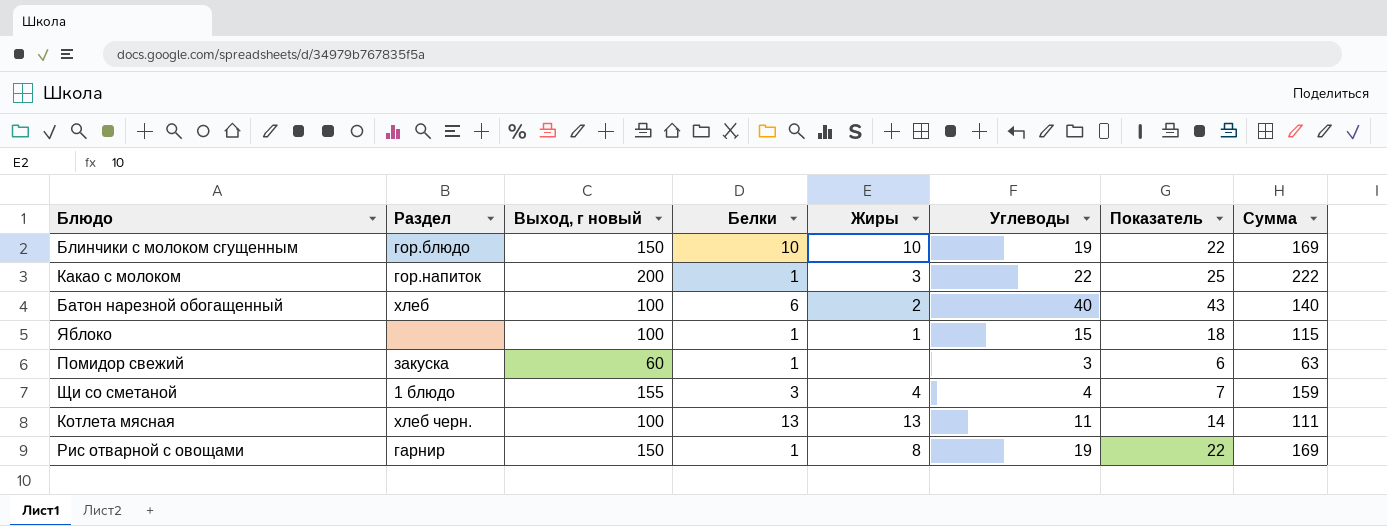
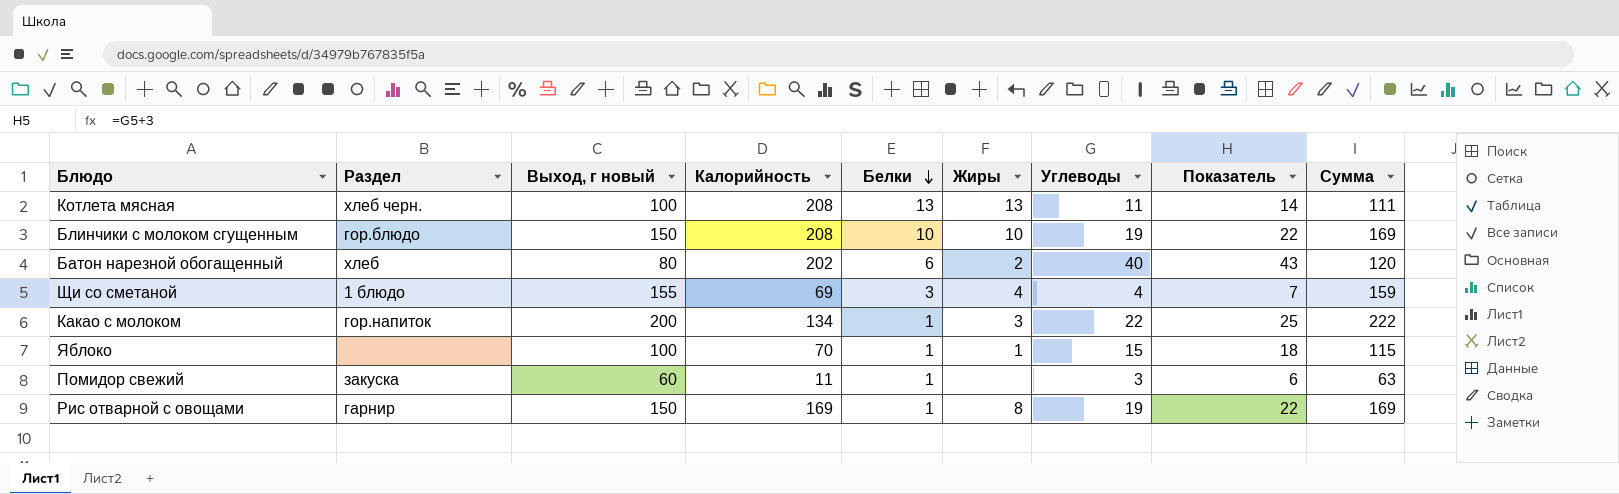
row order: none -> Белки descending
column Калорийность | position: none -> 4
Батон нарезной обогащенный | Выход, г новый: 100 -> 80
Батон нарезной обогащенный | Сумма: 140 -> 120

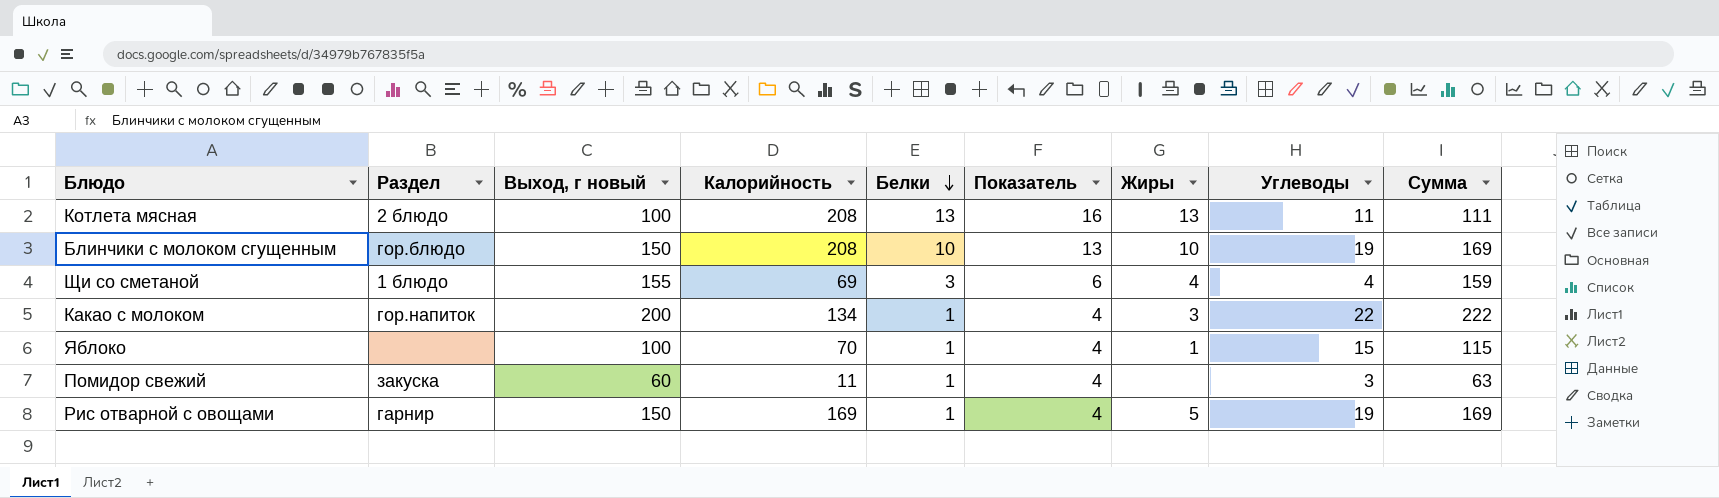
column Показатель | formula: [Углеводы] + 3 -> [Белки] + 3
column Показатель | position: 8 -> 6
row Батон нарезной обогащенный: хлеб | 80 | 202 | 6 | 2 | 40 | 43 | 120 -> none
Котлета мясная | Раздел: хлеб черн. -> 2 блюдо
Рис отварной с овощами | Жиры: 8 -> 5

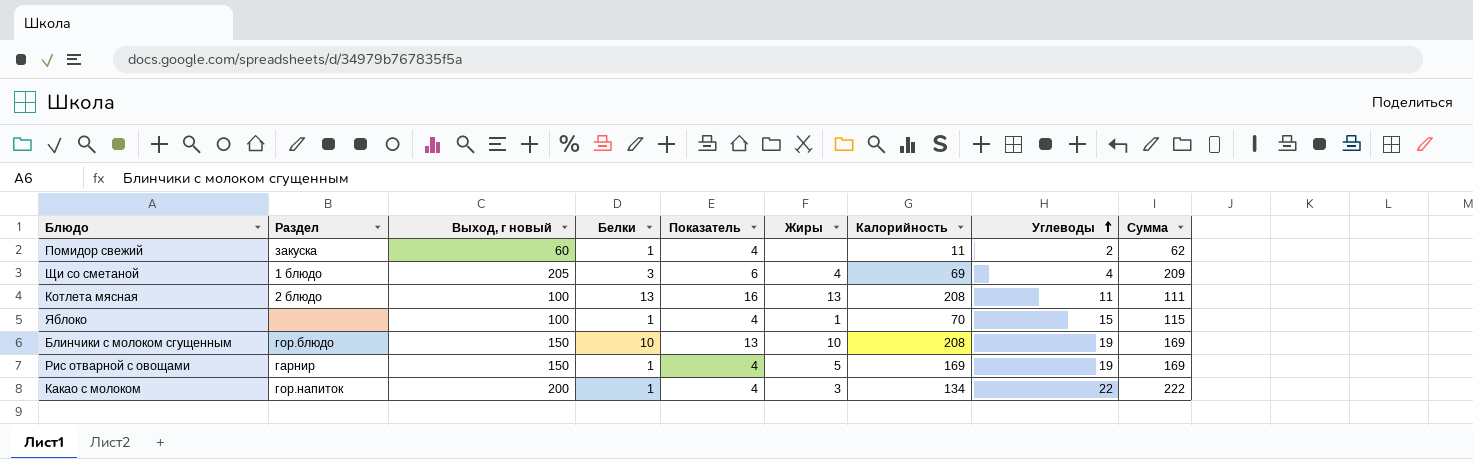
row order: Белки descending -> Углеводы ascending
column Калорийность | position: 4 -> 7
Помидор свежий | Углеводы: 3 -> 2
Помидор свежий | Сумма: 63 -> 62
Щи со сметаной | Выход, г новый: 155 -> 205
Щи со сметаной | Сумма: 159 -> 209

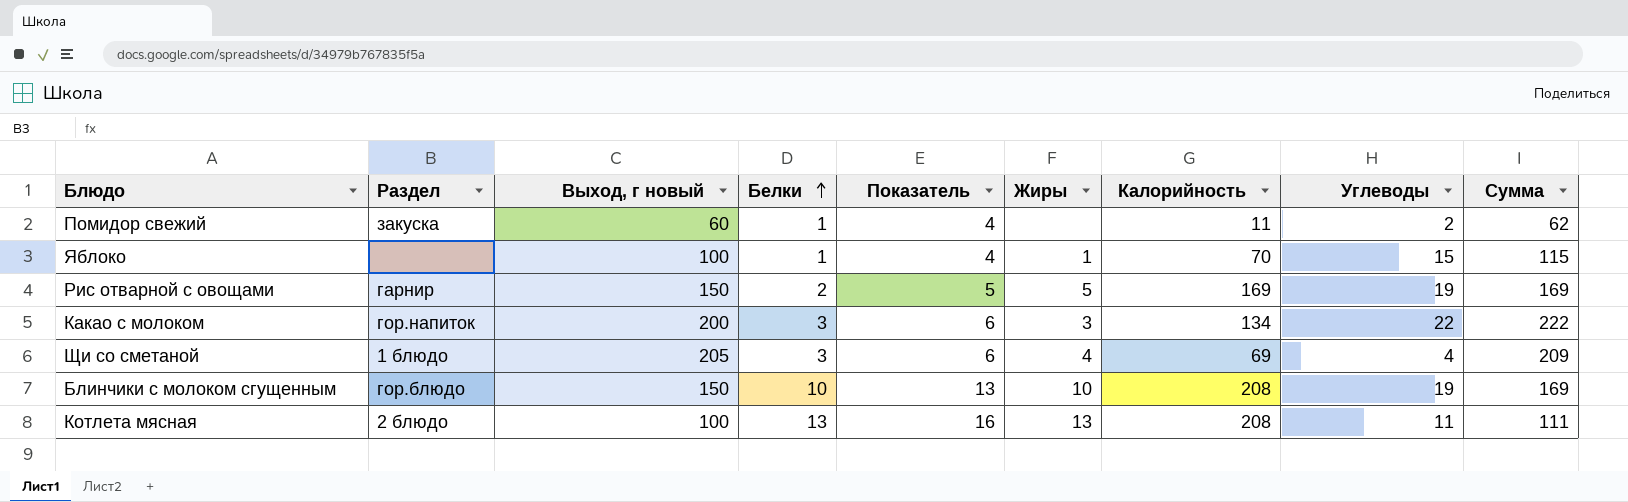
row order: Углеводы ascending -> Белки ascending
Рис отварной с овощами | Белки: 1 -> 2
Рис отварной с овощами | Показатель: 4 -> 5
Какао с молоком | Белки: 1 -> 3
Какао с молоком | Показатель: 4 -> 6

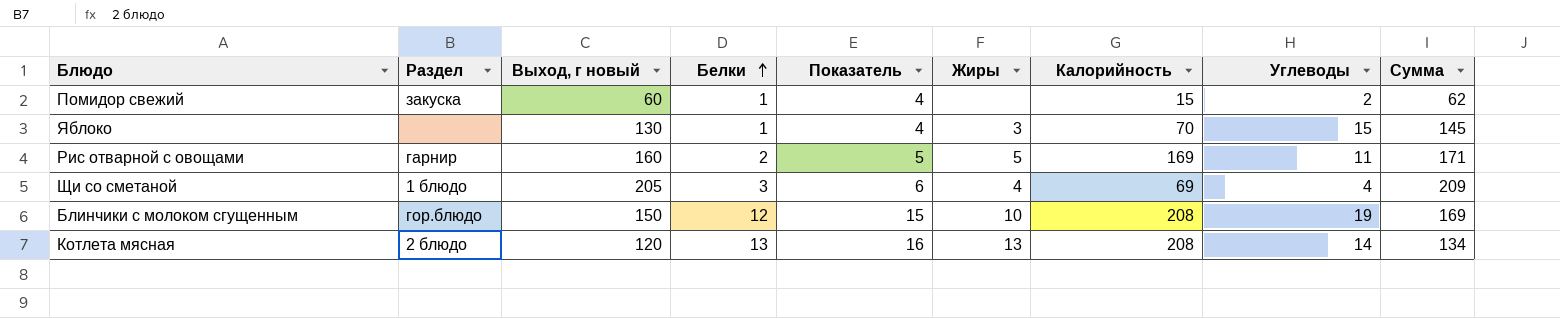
row Какао с молоком: гор.напиток | 200 | 3 | 6 | 3 | 134 | 22 | 222 -> none
Помидор свежий | Калорийность: 11 -> 15
Яблоко | Выход, г новый: 100 -> 130
Яблоко | Жиры: 1 -> 3
Яблоко | Сумма: 115 -> 145
Рис отварной с овощами | Выход, г новый: 150 -> 160
Рис отварной с овощами | Углеводы: 19 -> 11
Рис отварной с овощами | Сумма: 169 -> 171
Блинчики с молоком сгущенным | Белки: 10 -> 12
Блинчики с молоком сгущенным | Показатель: 13 -> 15
Котлета мясная | Выход, г новый: 100 -> 120
Котлета мясная | Углеводы: 11 -> 14
Котлета мясная | Сумма: 111 -> 134

